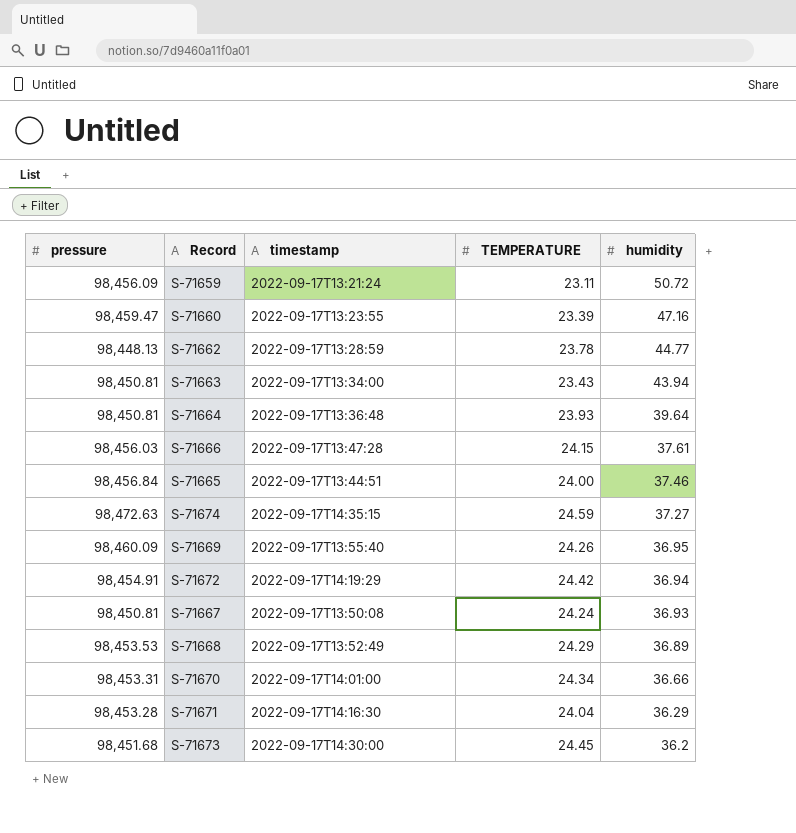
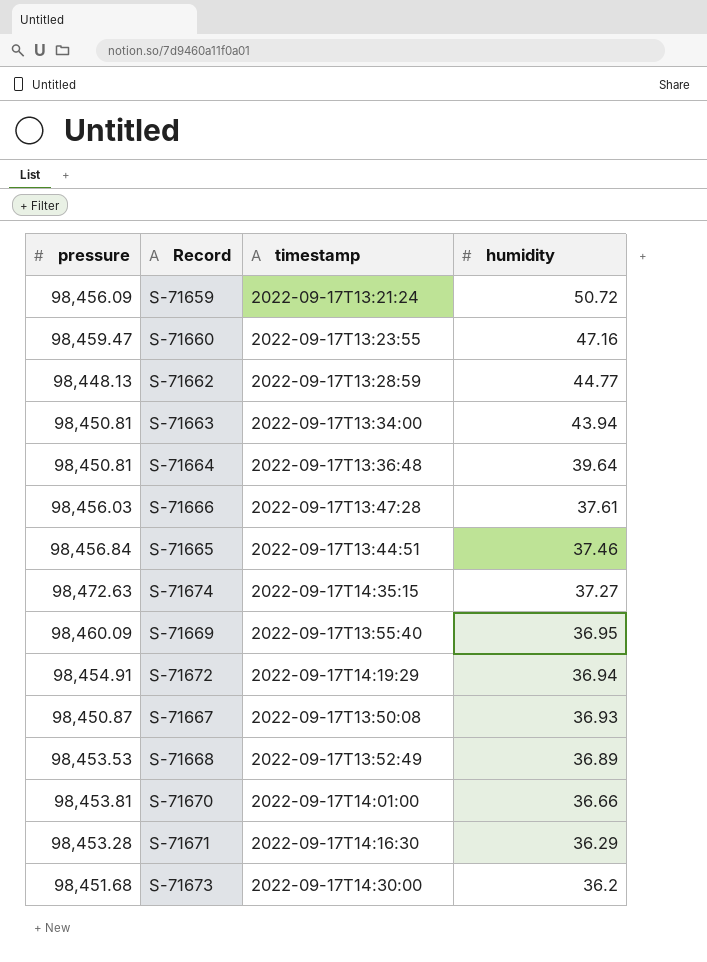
column TEMPERATURE | position: 4 -> none
S-71667 | pressure: 98,450.81 -> 98,450.87
S-71670 | pressure: 98,453.31 -> 98,453.81

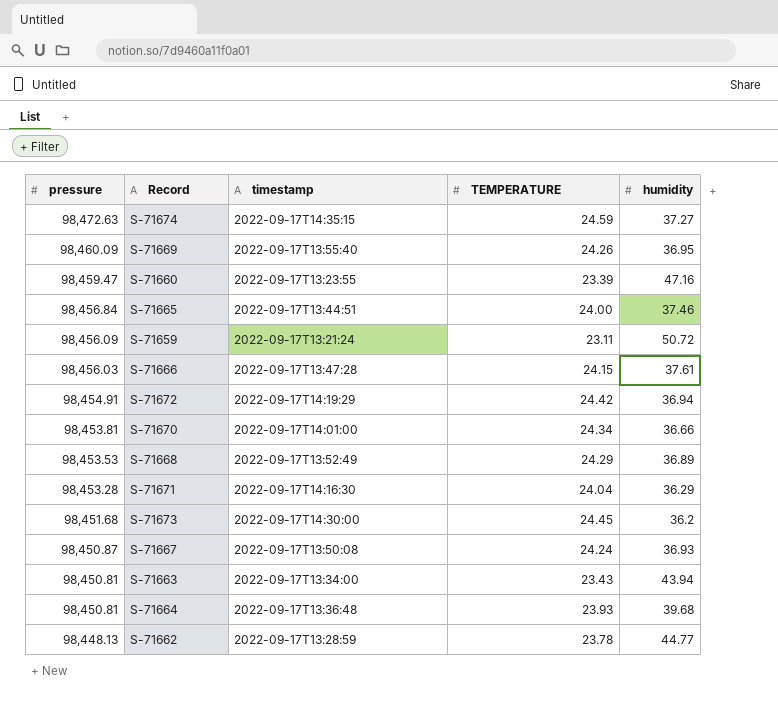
row order: humidity descending -> pressure descending
column TEMPERATURE | position: none -> 4
S-71664 | humidity: 39.64 -> 39.68

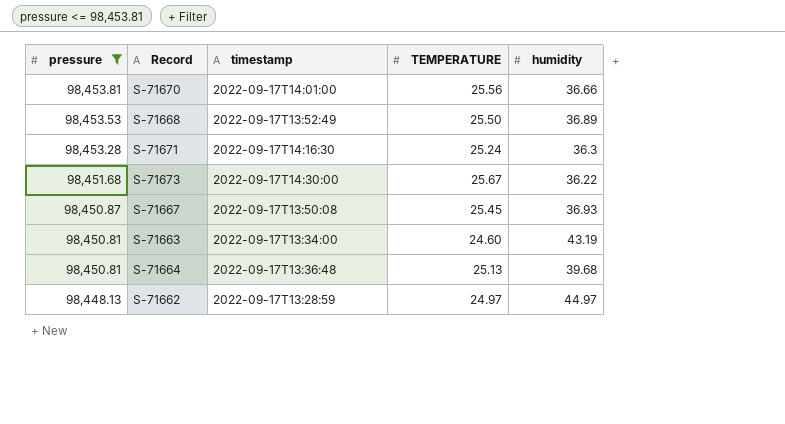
filter: none -> pressure <= 98,453.81
S-71670 | TEMPERATURE: 24.34 -> 25.56
S-71668 | TEMPERATURE: 24.29 -> 25.50
S-71671 | TEMPERATURE: 24.04 -> 25.24
S-71671 | humidity: 36.29 -> 36.3
S-71673 | TEMPERATURE: 24.45 -> 25.67
S-71673 | humidity: 36.2 -> 36.22
S-71667 | TEMPERATURE: 24.24 -> 25.45
S-71663 | TEMPERATURE: 23.43 -> 24.60
S-71663 | humidity: 43.94 -> 43.19
S-71664 | TEMPERATURE: 23.93 -> 25.13
S-71662 | TEMPERATURE: 23.78 -> 24.97
S-71662 | humidity: 44.77 -> 44.97

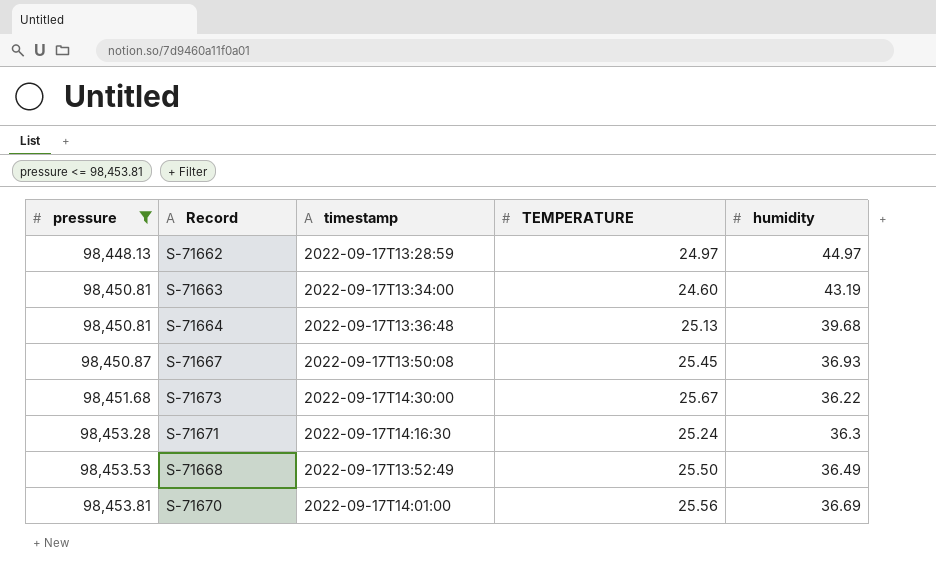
row order: pressure descending -> pressure ascending
S-71668 | humidity: 36.89 -> 36.49
S-71670 | humidity: 36.66 -> 36.69

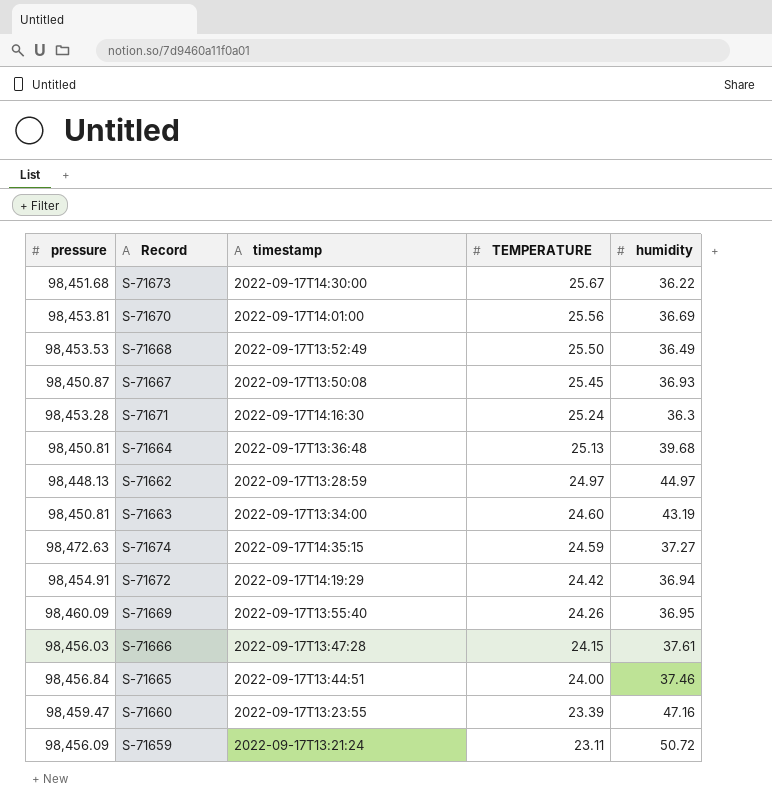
filter: pressure <= 98,453.81 -> none
row order: pressure ascending -> TEMPERATURE descending

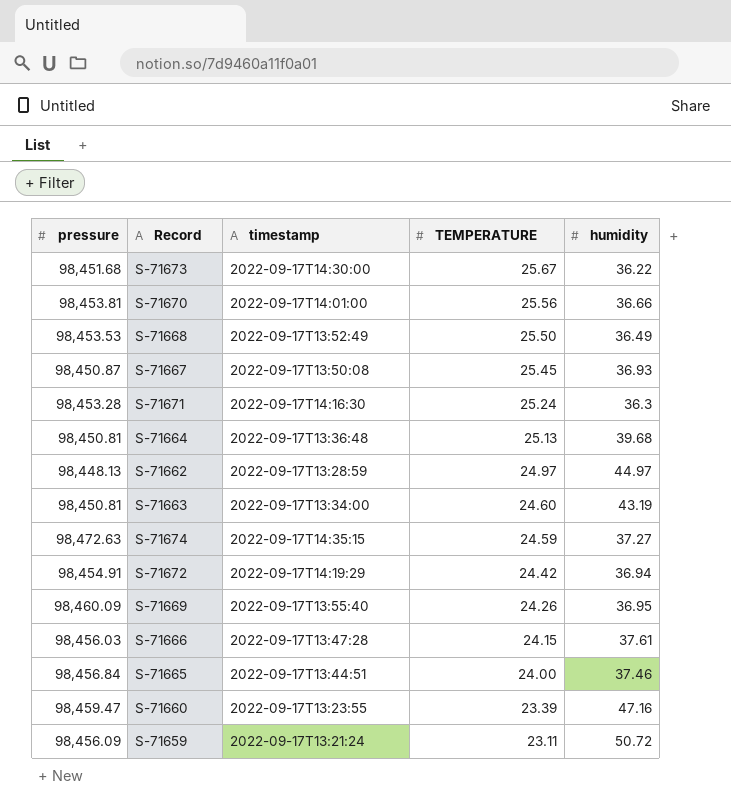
S-71670 | humidity: 36.69 -> 36.66

